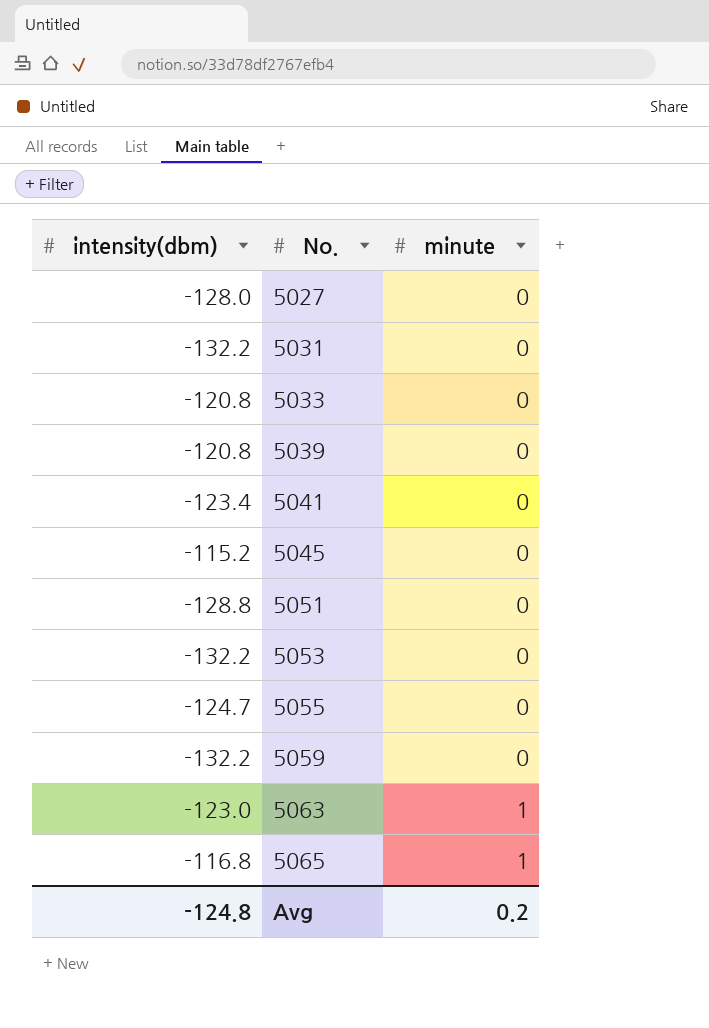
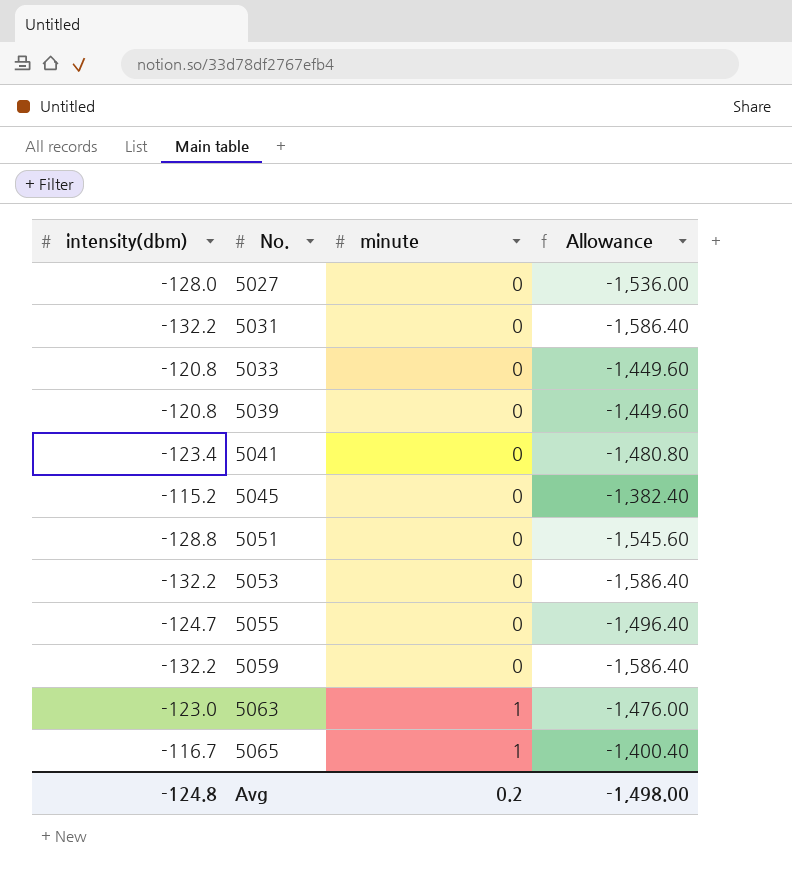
column Allowance | formula: none -> [intensity(dbm)] * 12
5065 | intensity(dbm): -116.8 -> -116.7

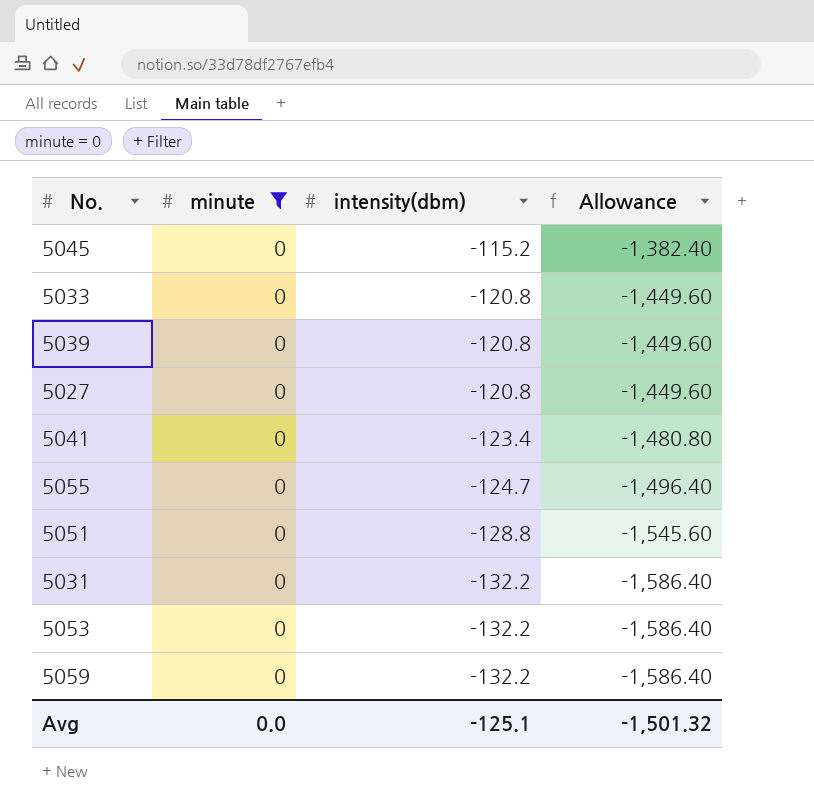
filter: none -> minute = 0
row order: No. ascending -> intensity(dbm) descending
column intensity(dbm) | position: 1 -> 3
5027 | intensity(dbm): -128.0 -> -120.8
5027 | Allowance: -1,536.00 -> -1,449.60
Avg | minute: 0.2 -> 0.0
Avg | intensity(dbm): -124.8 -> -125.1
Avg | Allowance: -1,498.00 -> -1,501.32

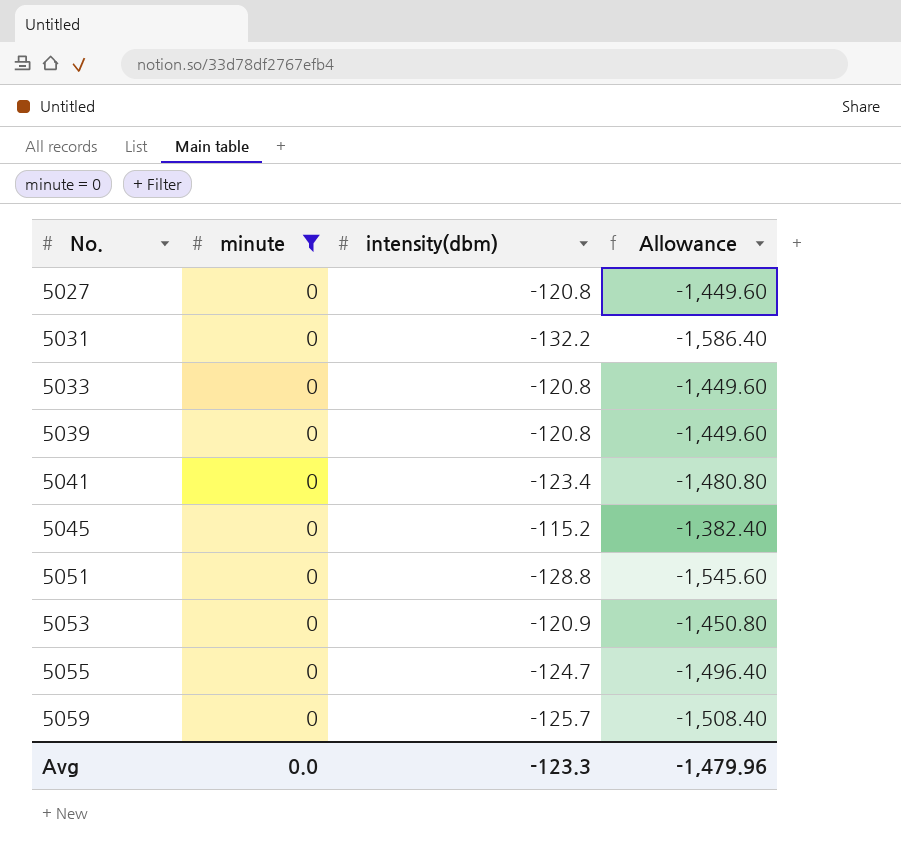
row order: intensity(dbm) descending -> No. ascending
5053 | intensity(dbm): -132.2 -> -120.9
5053 | Allowance: -1,586.40 -> -1,450.80
5059 | intensity(dbm): -132.2 -> -125.7
5059 | Allowance: -1,586.40 -> -1,508.40
Avg | intensity(dbm): -125.1 -> -123.3
Avg | Allowance: -1,501.32 -> -1,479.96

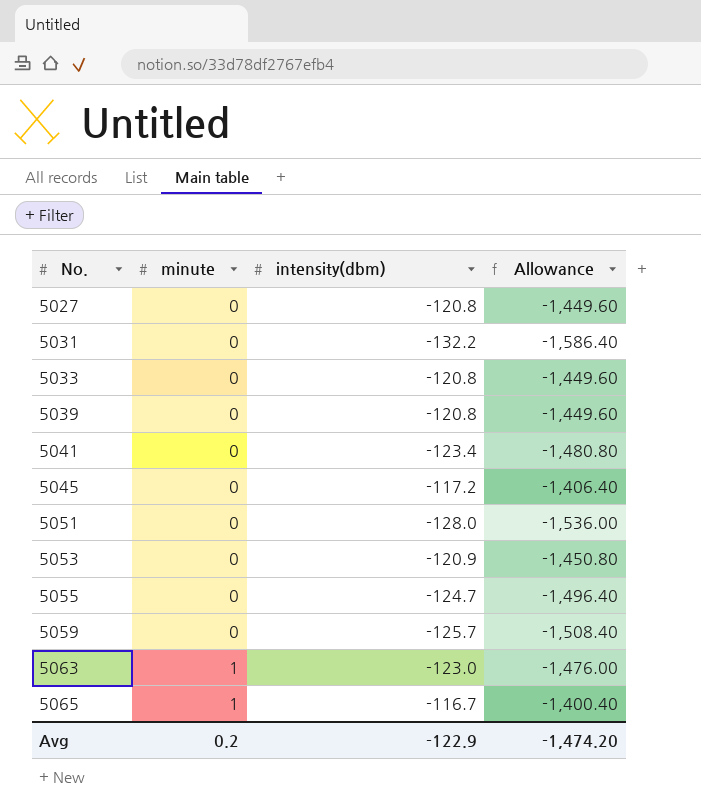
filter: minute = 0 -> none
5045 | intensity(dbm): -115.2 -> -117.2
5045 | Allowance: -1,382.40 -> -1,406.40
5051 | intensity(dbm): -128.8 -> -128.0
5051 | Allowance: -1,545.60 -> -1,536.00
Avg | minute: 0.0 -> 0.2
Avg | intensity(dbm): -123.3 -> -122.9
Avg | Allowance: -1,479.96 -> -1,474.20

